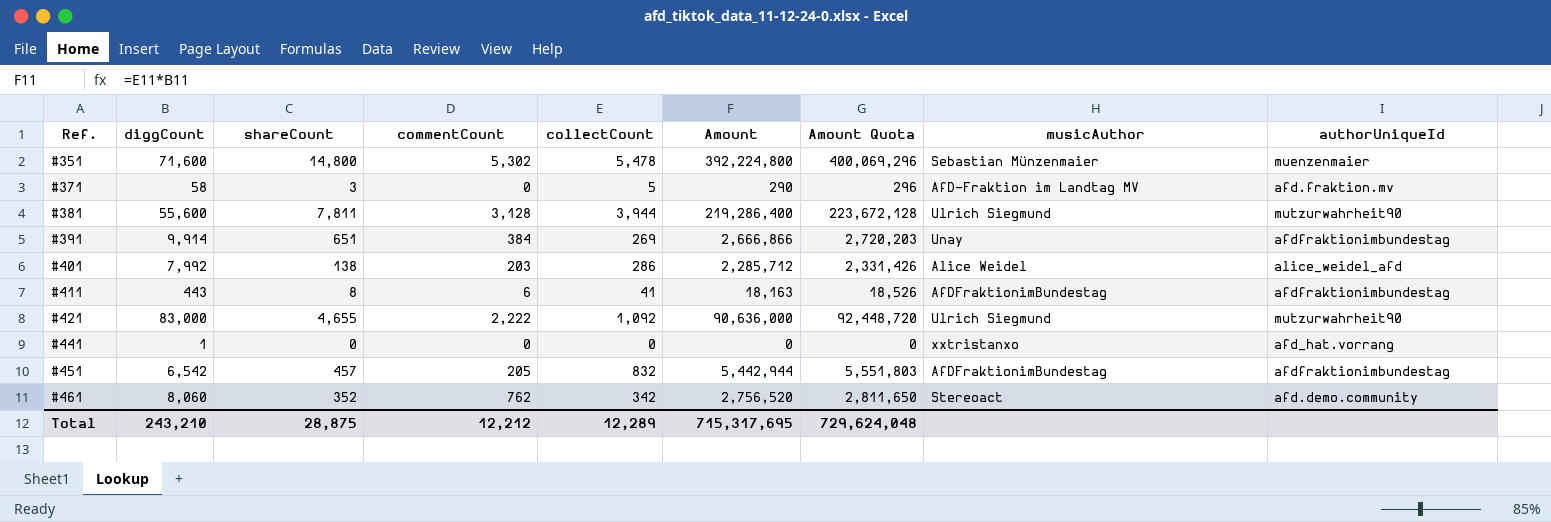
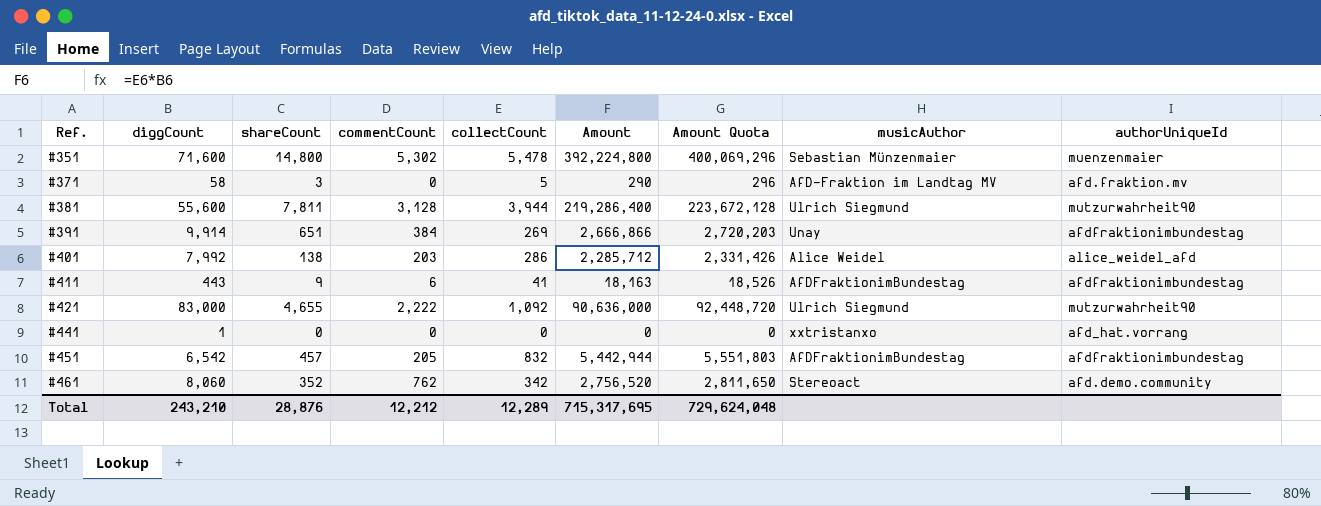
#411 | shareCount: 8 -> 9
Total | shareCount: 28,875 -> 28,876

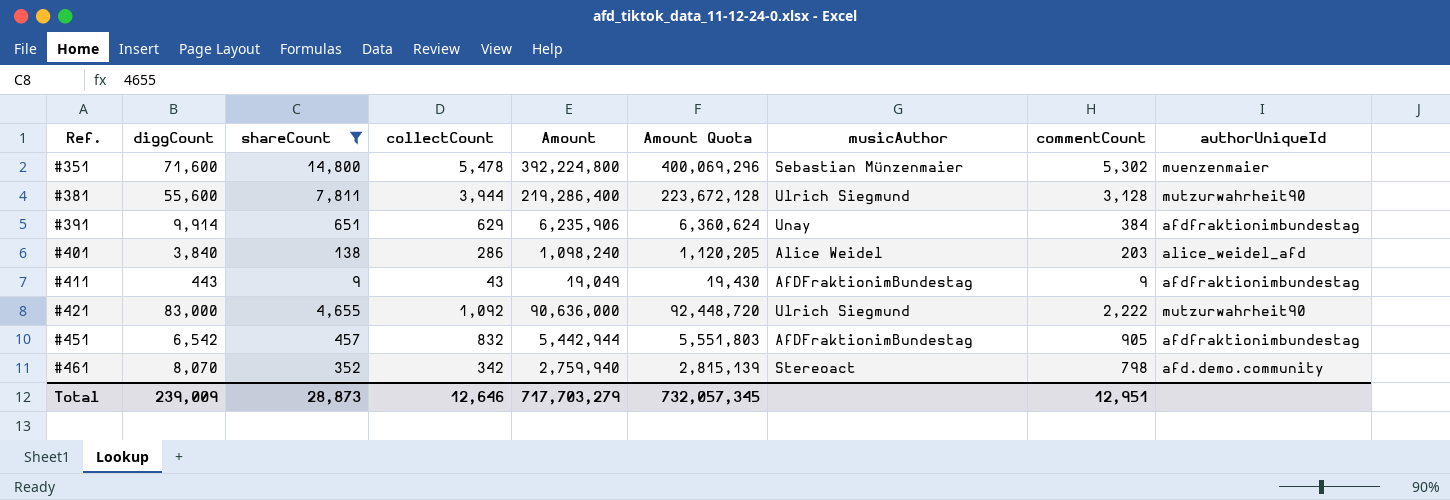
filter: none -> shareCount >= 9
column commentCount | position: 4 -> 8
#391 | collectCount: 269 -> 629
#391 | Amount: 2,666,866 -> 6,235,906
#391 | Amount Quota: 2,720,203 -> 6,360,624
#401 | diggCount: 7,992 -> 3,840
#401 | Amount: 2,285,712 -> 1,098,240
#401 | Amount Quota: 2,331,426 -> 1,120,205
#411 | collectCount: 41 -> 43
#411 | Amount: 18,163 -> 19,049
#411 | Amount Quota: 18,526 -> 19,430
#411 | commentCount: 6 -> 9
#451 | commentCount: 205 -> 905
#461 | diggCount: 8,060 -> 8,070
#461 | Amount: 2,756,520 -> 2,759,940
#461 | Amount Quota: 2,811,650 -> 2,815,139
#461 | commentCount: 762 -> 798
Total | diggCount: 243,210 -> 239,009
Total | shareCount: 28,876 -> 28,873
Total | collectCount: 12,289 -> 12,646
Total | Amount: 715,317,695 -> 717,703,279
Total | Amount Quota: 729,624,048 -> 732,057,345
Total | commentCount: 12,212 -> 12,951

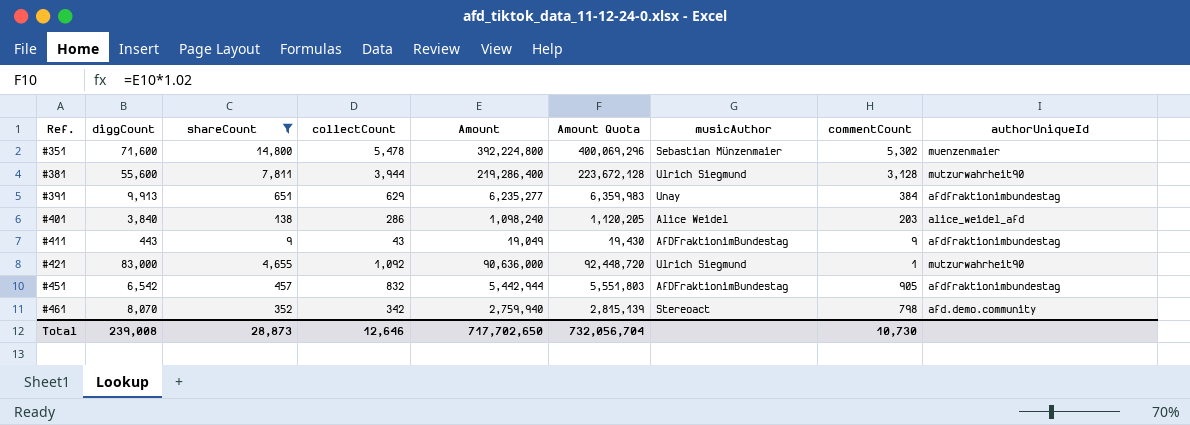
#391 | diggCount: 9,914 -> 9,913
#391 | Amount: 6,235,906 -> 6,235,277
#391 | Amount Quota: 6,360,624 -> 6,359,983
#421 | commentCount: 2,222 -> 1
Total | diggCount: 239,009 -> 239,008
Total | Amount: 717,703,279 -> 717,702,650
Total | Amount Quota: 732,057,345 -> 732,056,704
Total | commentCount: 12,951 -> 10,730

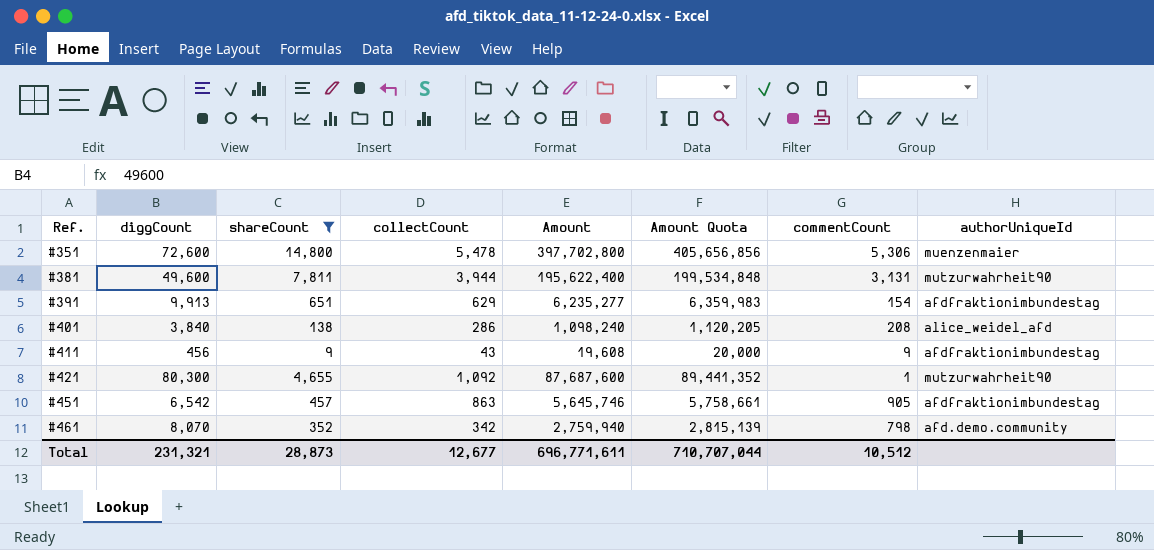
column musicAuthor | position: 7 -> none
#351 | diggCount: 71,600 -> 72,600
#351 | Amount: 392,224,800 -> 397,702,800
#351 | Amount Quota: 400,069,296 -> 405,656,856
#351 | commentCount: 5,302 -> 5,306
#381 | diggCount: 55,600 -> 49,600
#381 | Amount: 219,286,400 -> 195,622,400
#381 | Amount Quota: 223,672,128 -> 199,534,848
#381 | commentCount: 3,128 -> 3,131
#391 | commentCount: 384 -> 154
#401 | commentCount: 203 -> 208
#411 | diggCount: 443 -> 456
#411 | Amount: 19,049 -> 19,608
#411 | Amount Quota: 19,430 -> 20,000
#421 | diggCount: 83,000 -> 80,300
#421 | Amount: 90,636,000 -> 87,687,600
#421 | Amount Quota: 92,448,720 -> 89,441,352
#451 | collectCount: 832 -> 863
#451 | Amount: 5,442,944 -> 5,645,746
#451 | Amount Quota: 5,551,803 -> 5,758,661
Total | diggCount: 239,008 -> 231,321
Total | collectCount: 12,646 -> 12,677
Total | Amount: 717,702,650 -> 696,771,611
Total | Amount Quota: 732,056,704 -> 710,707,044
Total | commentCount: 10,730 -> 10,512

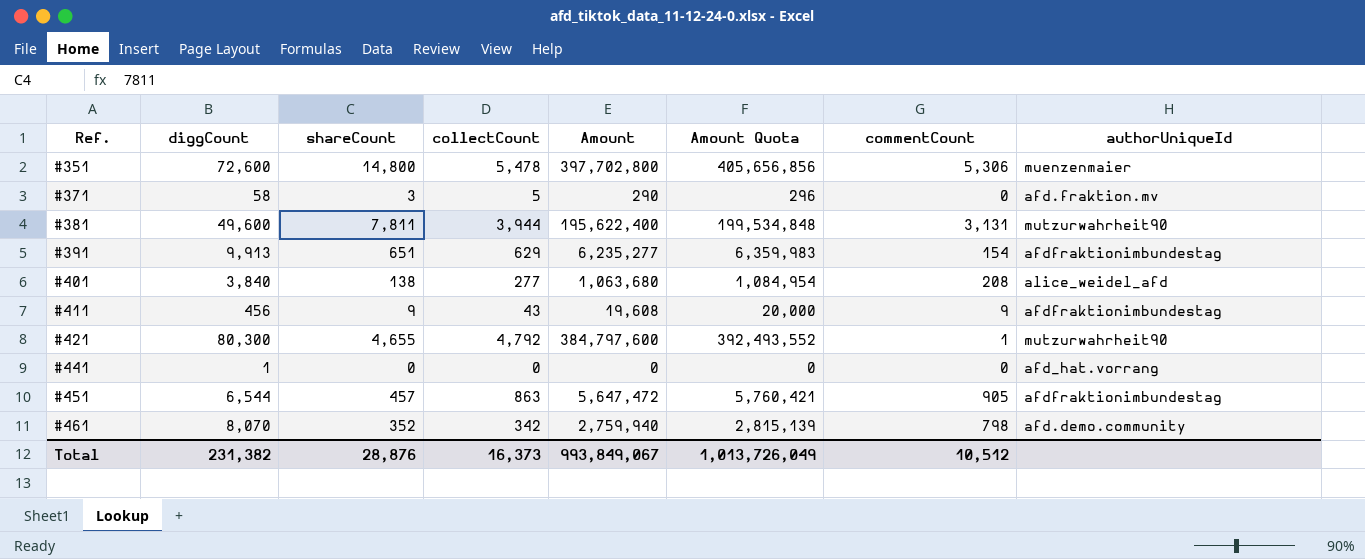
filter: shareCount >= 9 -> none
#401 | collectCount: 286 -> 277
#401 | Amount: 1,098,240 -> 1,063,680
#401 | Amount Quota: 1,120,205 -> 1,084,954
#421 | collectCount: 1,092 -> 4,792
#421 | Amount: 87,687,600 -> 384,797,600
#421 | Amount Quota: 89,441,352 -> 392,493,552
#451 | diggCount: 6,542 -> 6,544
#451 | Amount: 5,645,746 -> 5,647,472
#451 | Amount Quota: 5,758,661 -> 5,760,421
Total | diggCount: 231,321 -> 231,382
Total | shareCount: 28,873 -> 28,876
Total | collectCount: 12,677 -> 16,373
Total | Amount: 696,771,611 -> 993,849,067
Total | Amount Quota: 710,707,044 -> 1,013,726,049

